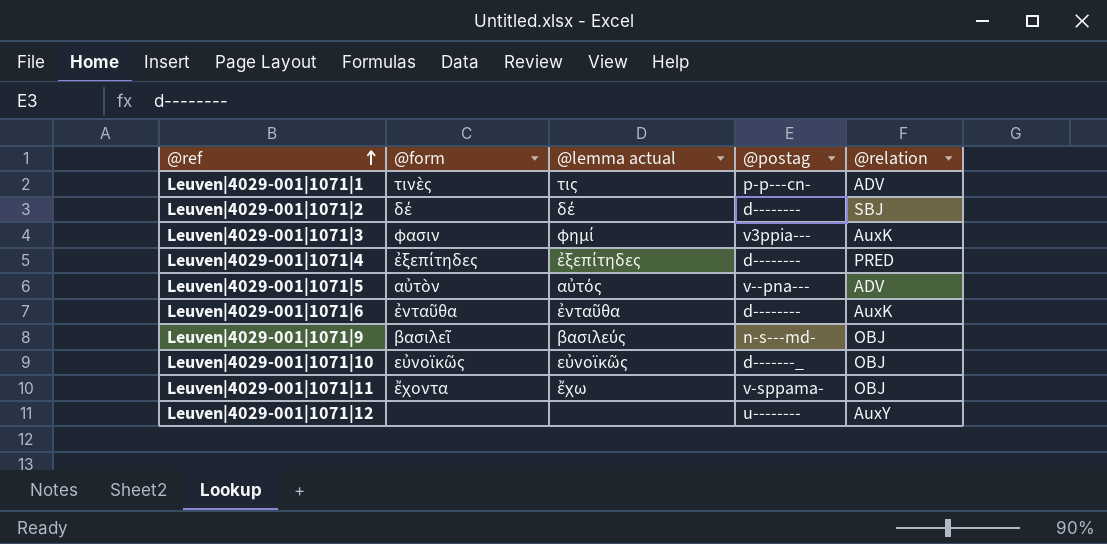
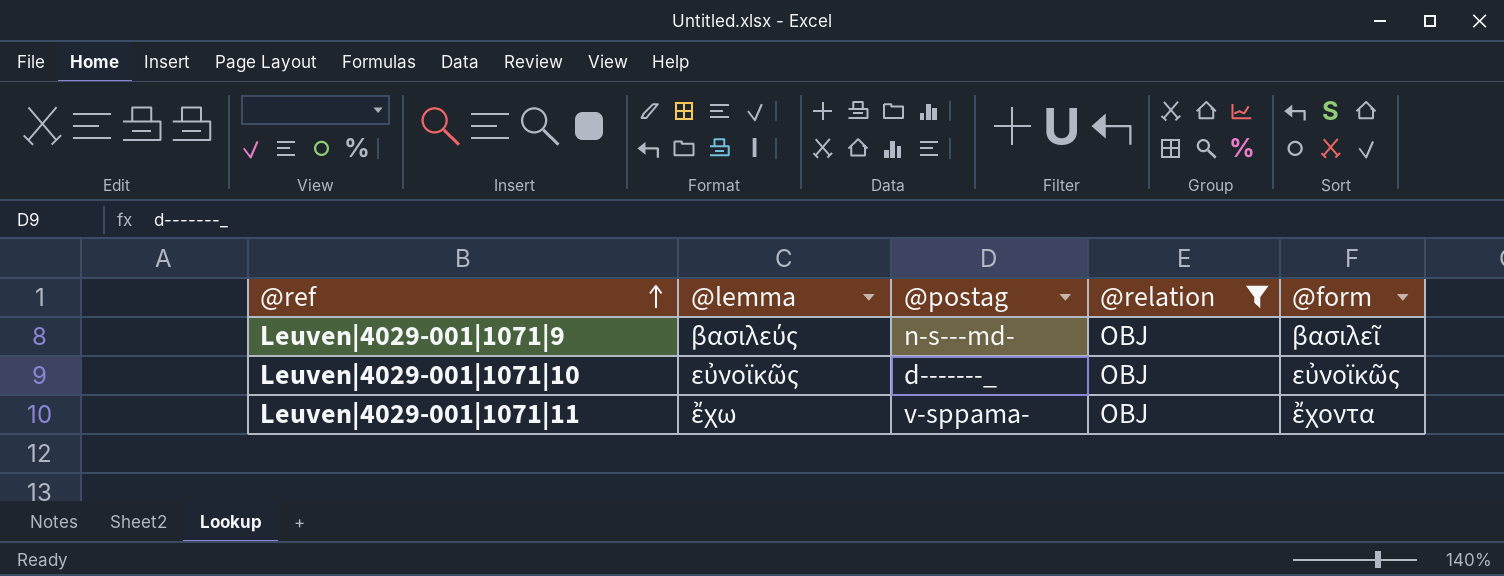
filter: none -> @relation = OBJ
column name: @lemma actual -> @lemma
column @form | position: 2 -> 5

